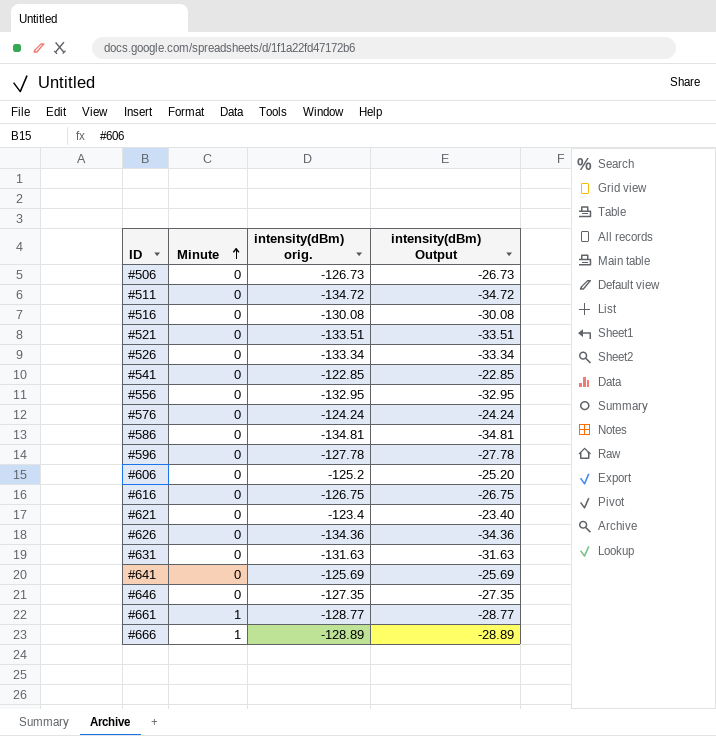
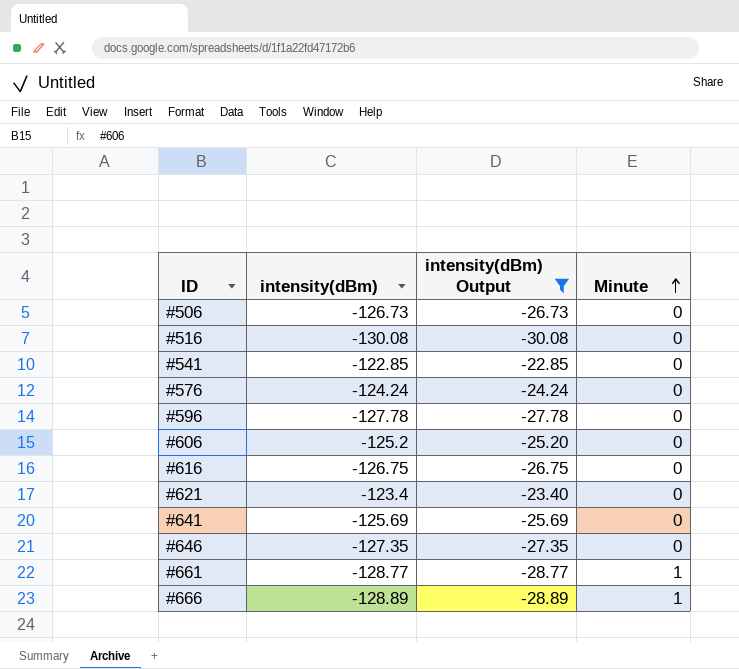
filter: none -> intensity(dBm) Output >= -30.08
column name: intensity(dBm) orig. -> intensity(dBm)
column Minute | position: 2 -> 4

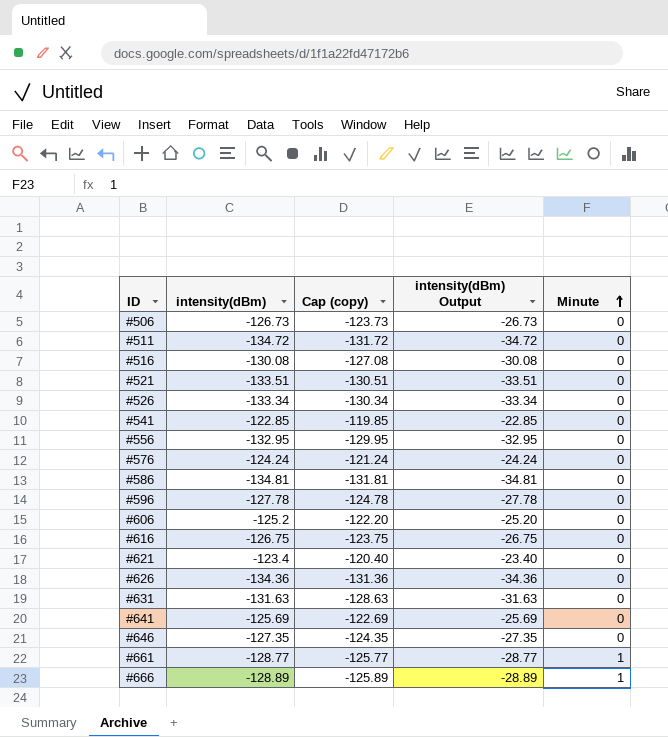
filter: intensity(dBm) Output >= -30.08 -> none
column Cap (copy) | formula: none -> [intensity(dBm)] + 3

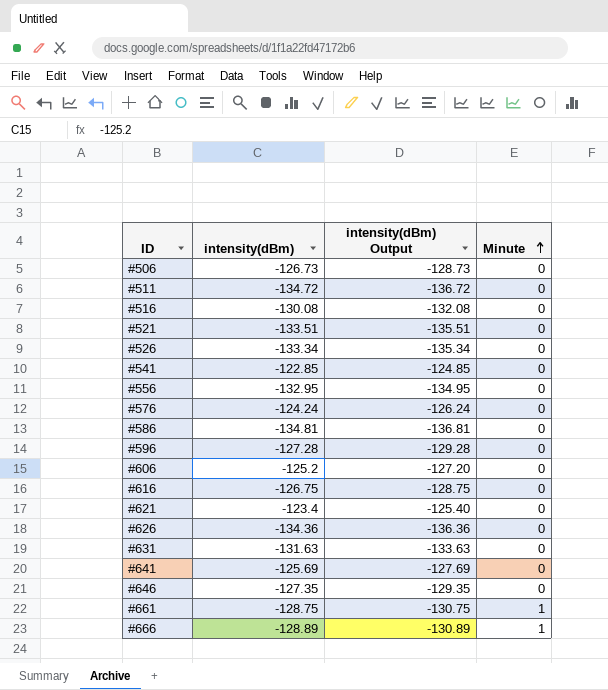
column Cap (copy) | formula: [intensity(dBm)] + 3 -> none
column intensity(dBm) Output | formula: [intensity(dBm)] + 100 -> [intensity(dBm)] - 2
#596 | intensity(dBm): -127.78 -> -127.28
#661 | intensity(dBm): -128.77 -> -128.75

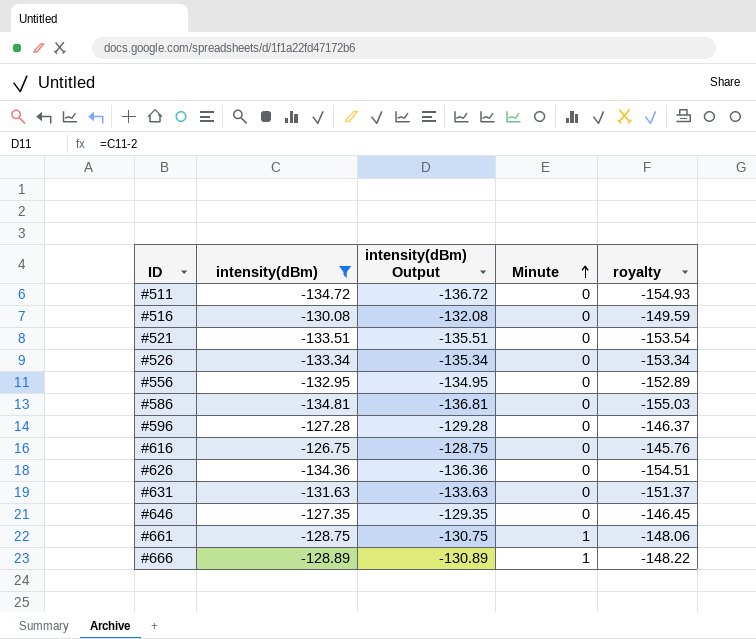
filter: none -> intensity(dBm) <= -126.75
column royalty | formula: none -> [intensity(dBm)] * 1.15

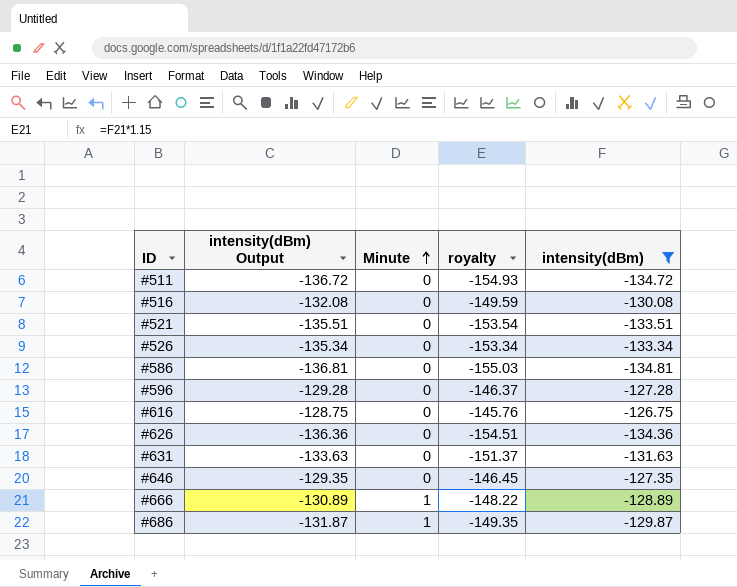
column intensity(dBm) | position: 2 -> 5
row #556: -132.95 | -134.95 | 0 | -152.89 -> none
row #661: -128.75 | -130.75 | 1 | -148.06 -> none
row #686: none -> -131.87 | 1 | -149.35 | -129.87

